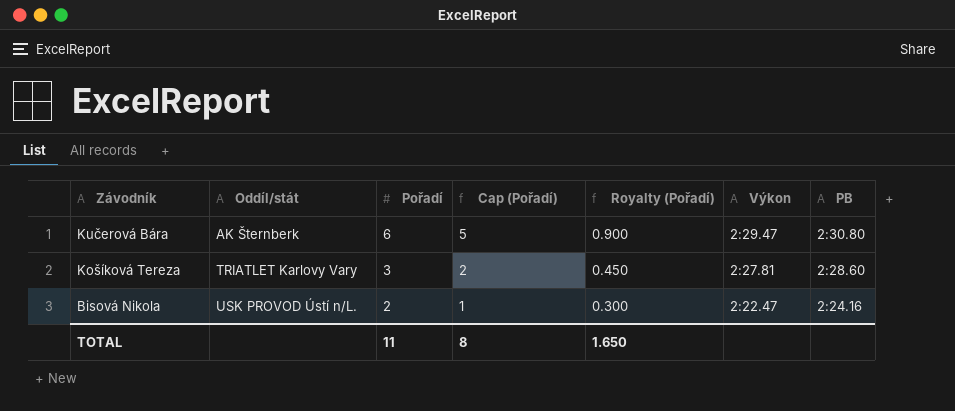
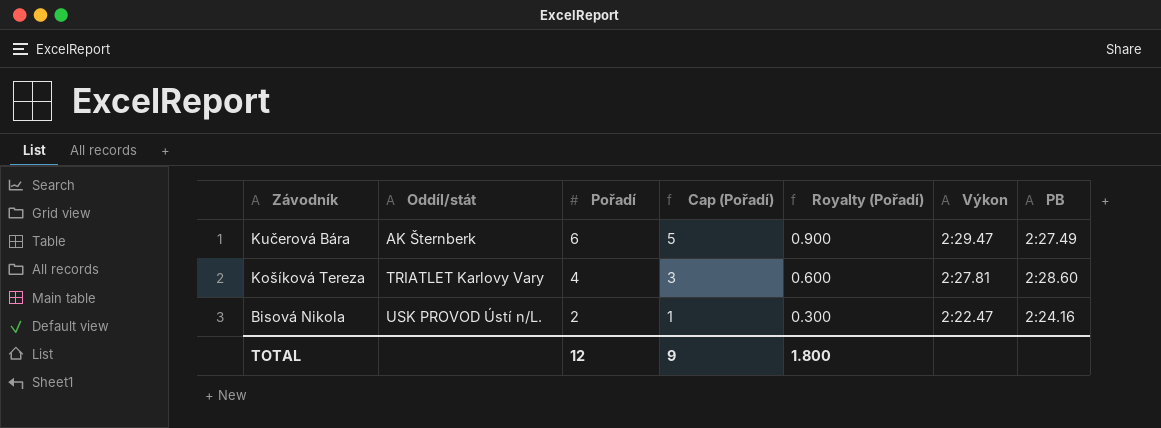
Kučerová Bára | PB: 2:30.80 -> 2:27.49
Košíková Tereza | Pořadí: 3 -> 4
Košíková Tereza | Cap (Pořadí): 2 -> 3
Košíková Tereza | Royalty (Pořadí): 0.450 -> 0.600
TOTAL | Pořadí: 11 -> 12
TOTAL | Cap (Pořadí): 8 -> 9
TOTAL | Royalty (Pořadí): 1.650 -> 1.800

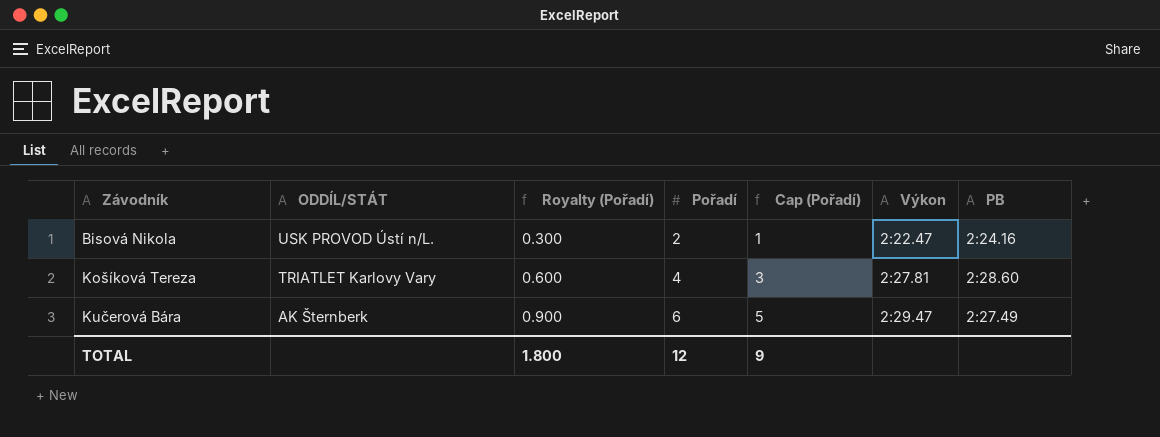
row order: Závodník descending -> Závodník ascending
column name: Oddíl/stát -> ODDÍL/STÁT
column Royalty (Pořadí) | position: 5 -> 3

